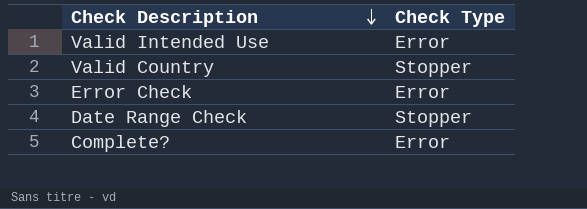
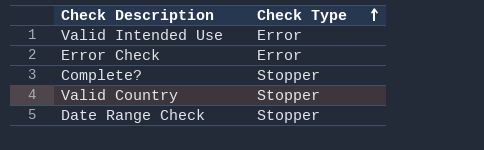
row order: Check Description descending -> Check Type ascending
Complete? | Check Type: Error -> Stopper

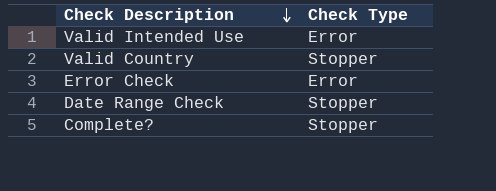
row order: Check Type ascending -> Check Description descending

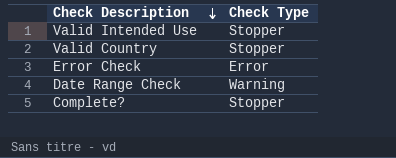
Valid Intended Use | Check Type: Error -> Stopper
Date Range Check | Check Type: Stopper -> Warning

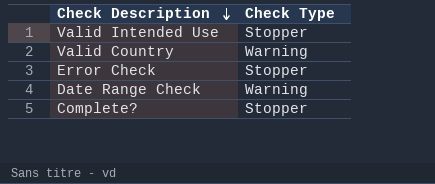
Valid Country | Check Type: Stopper -> Warning
Error Check | Check Type: Error -> Stopper

